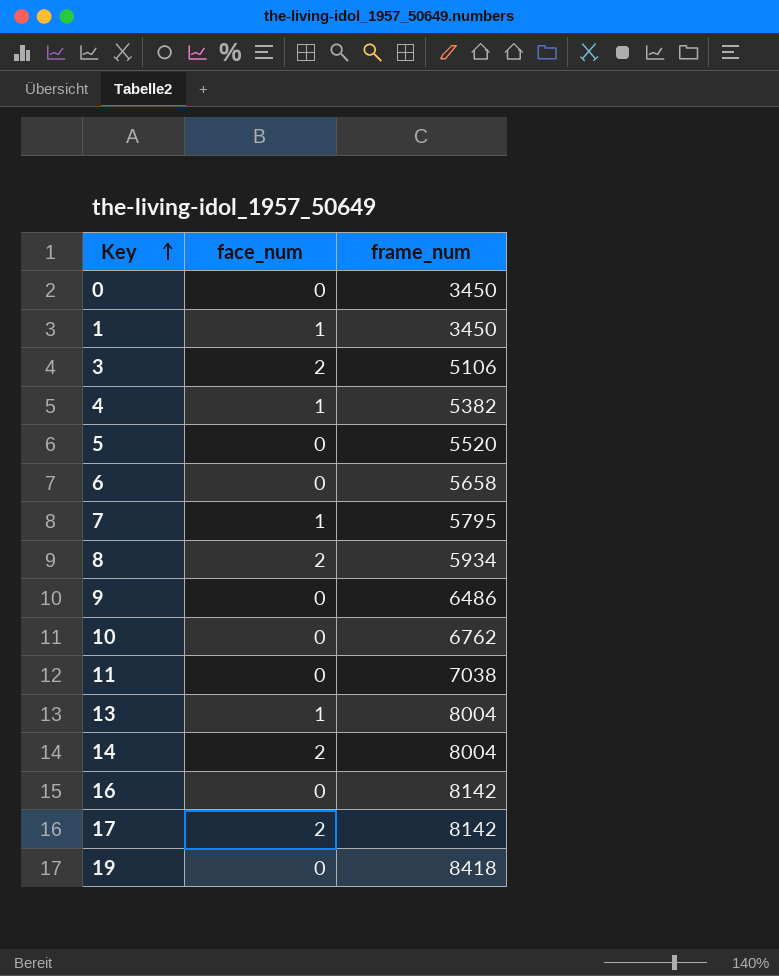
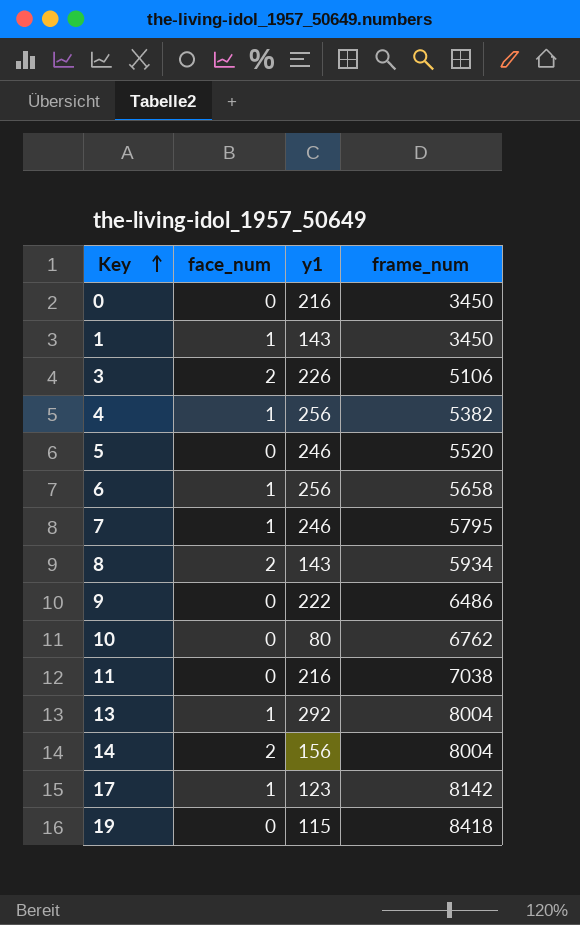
column y1 | position: none -> 3
row 16: 0 | 8142 -> none
6 | face_num: 0 -> 1
17 | face_num: 2 -> 1

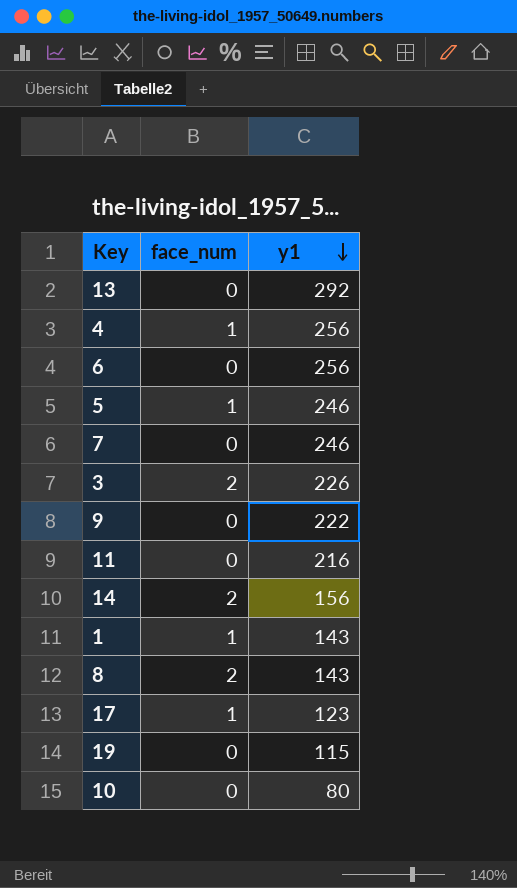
row order: Key ascending -> y1 descending
column frame_num | position: 4 -> none
row 0: 0 | 216 | 3450 -> none
13 | face_num: 1 -> 0
6 | face_num: 1 -> 0
5 | face_num: 0 -> 1
7 | face_num: 1 -> 0

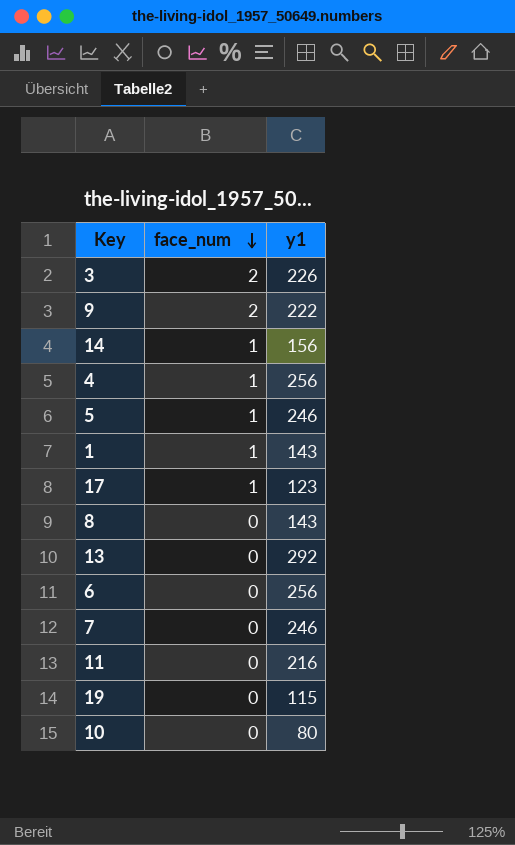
row order: y1 descending -> face_num descending
9 | face_num: 0 -> 2
14 | face_num: 2 -> 1
8 | face_num: 2 -> 0

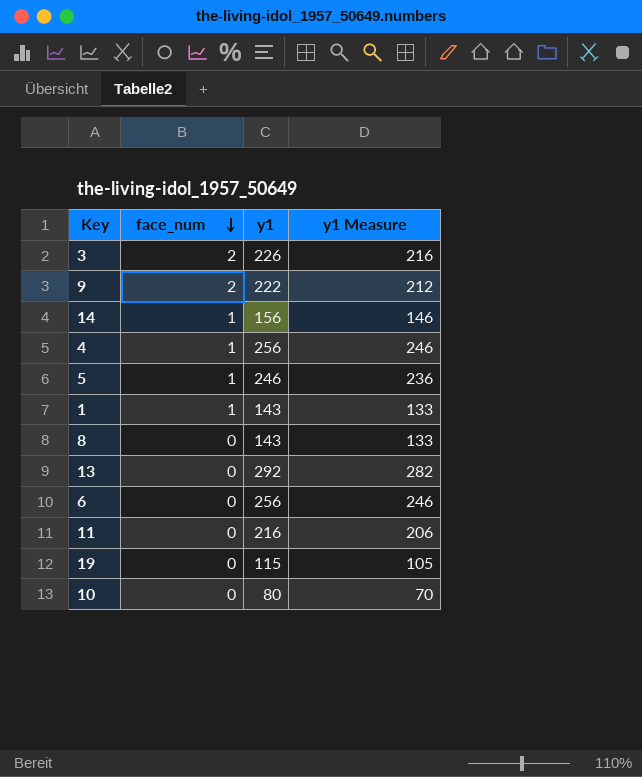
column y1 Measure | formula: none -> [y1] - 10
row 17: 1 | 123 -> none
row 7: 0 | 246 -> none

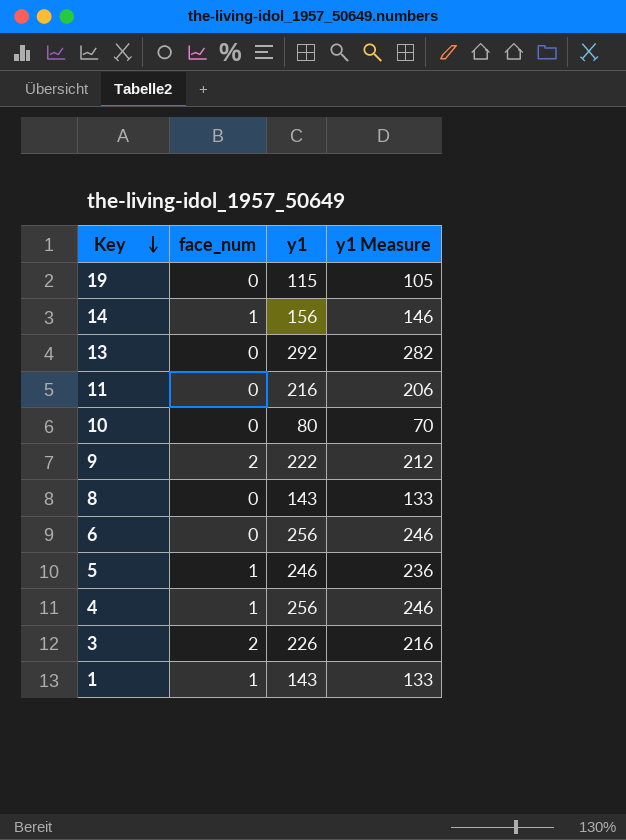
row order: face_num descending -> Key descending

